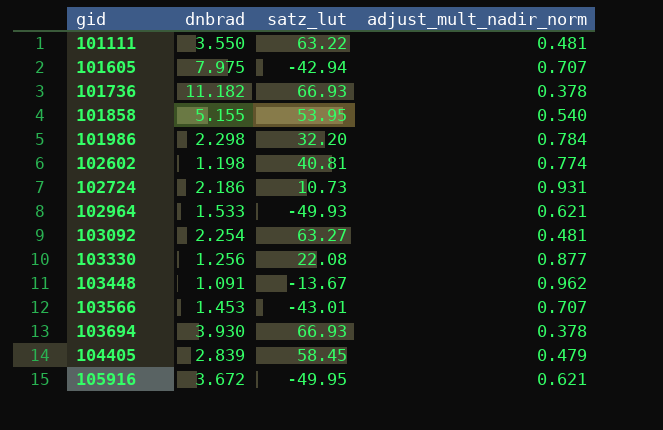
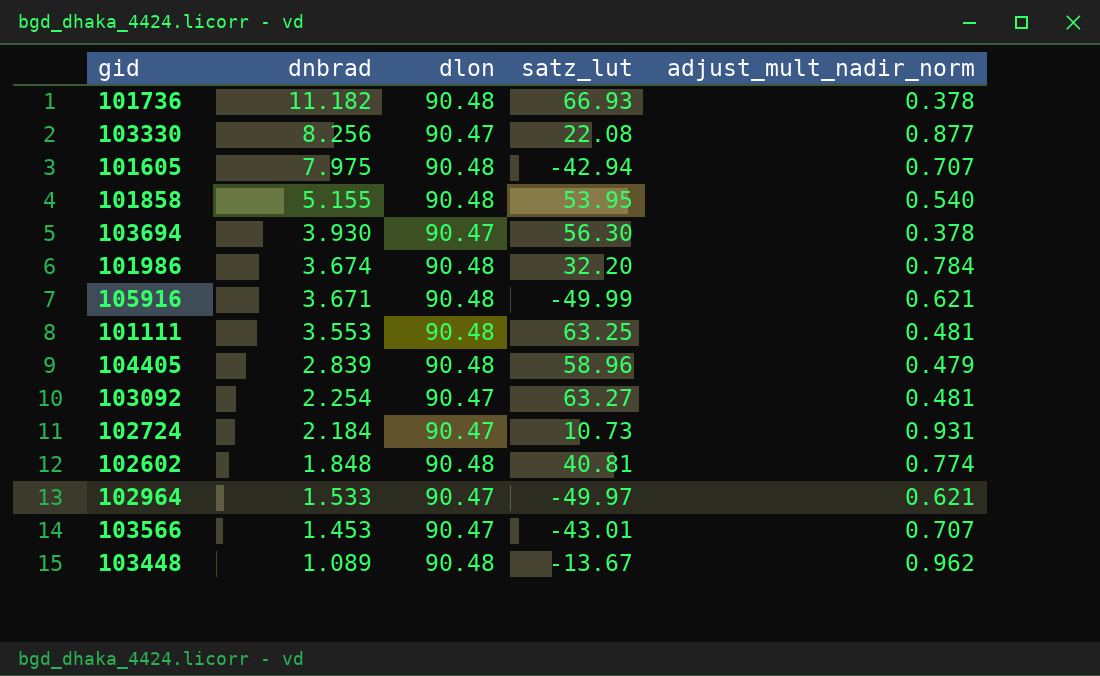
row order: gid ascending -> dnbrad descending
column dlon | position: none -> 3
103330 | dnbrad: 1.256 -> 8.256
103694 | satz_lut: 66.93 -> 56.30
101986 | dnbrad: 2.298 -> 3.674
105916 | dnbrad: 3.672 -> 3.671
105916 | satz_lut: -49.95 -> -49.99
101111 | dnbrad: 3.550 -> 3.553
101111 | satz_lut: 63.22 -> 63.25
104405 | satz_lut: 58.45 -> 58.96
102724 | dnbrad: 2.186 -> 2.184
102602 | dnbrad: 1.198 -> 1.848
102964 | satz_lut: -49.93 -> -49.97
103448 | dnbrad: 1.091 -> 1.089

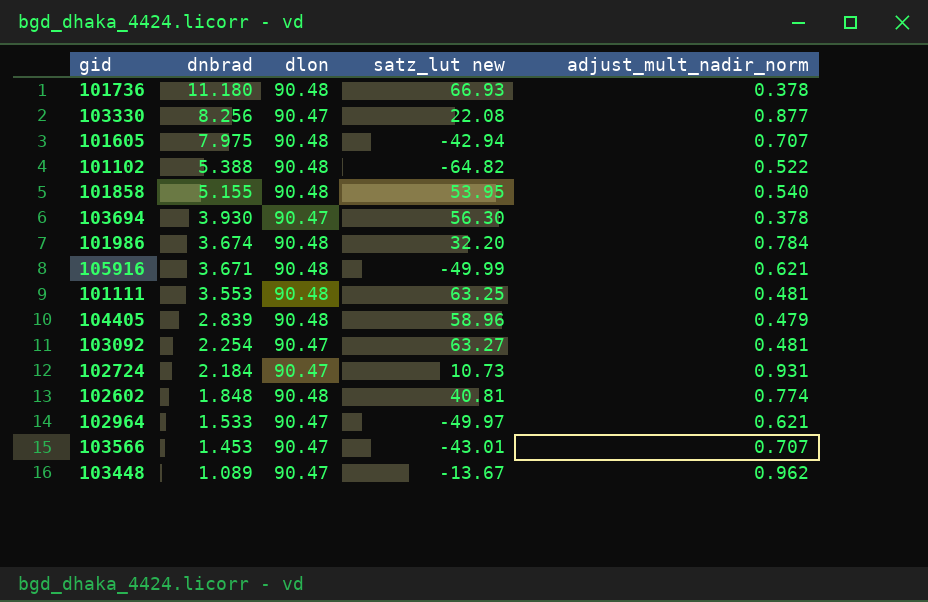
column name: satz_lut -> satz_lut new
101736 | dnbrad: 11.182 -> 11.180
row 101102: none -> 5.388 | 90.48 | -64.82 | 0.522
103448 | dlon: 90.48 -> 90.47

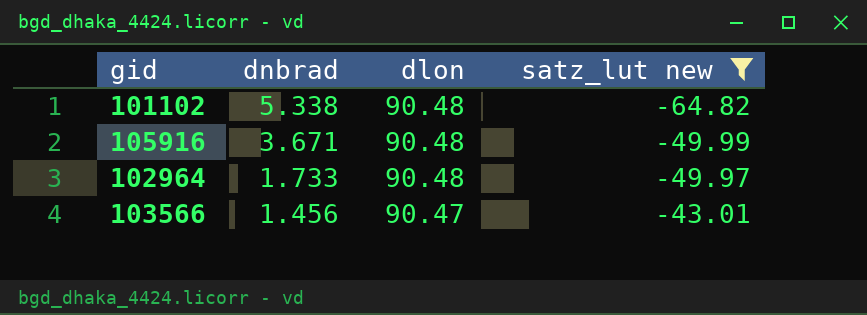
filter: none -> satz_lut new <= -43.01
column adjust_mult_nadir_norm | position: 5 -> none
101102 | dnbrad: 5.388 -> 5.338
102964 | dnbrad: 1.533 -> 1.733
102964 | dlon: 90.47 -> 90.48
103566 | dnbrad: 1.453 -> 1.456

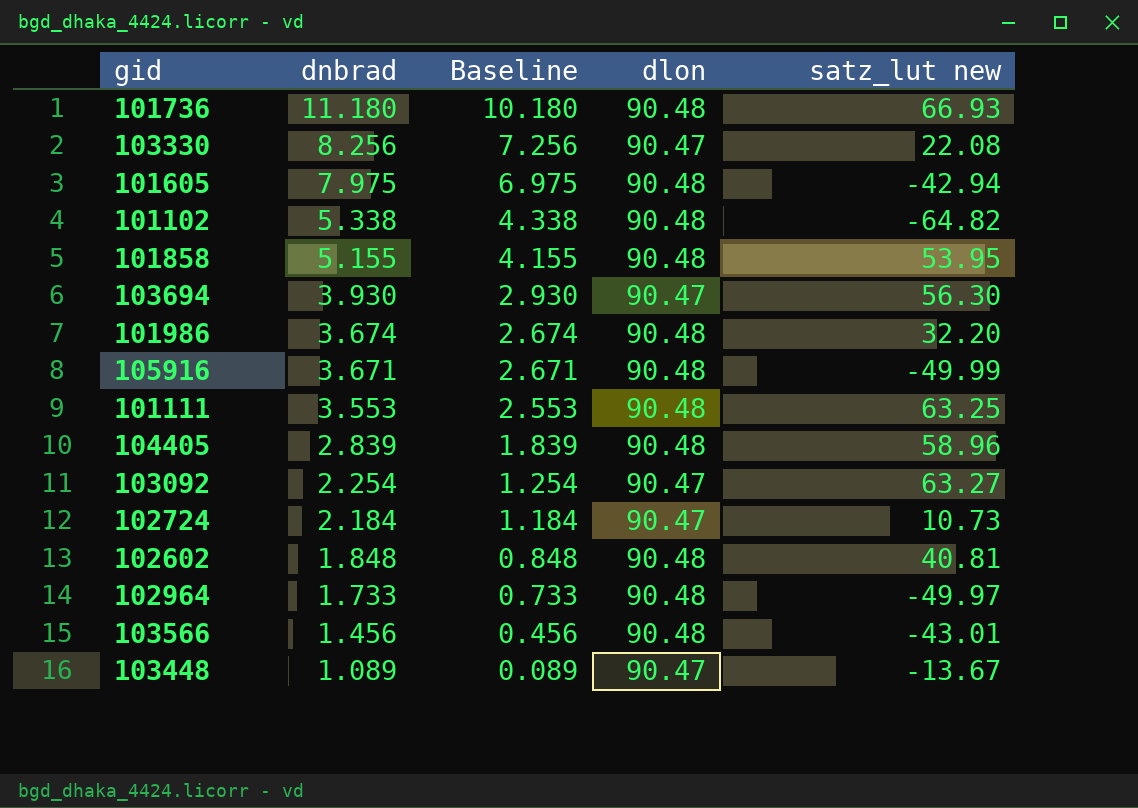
filter: satz_lut new <= -43.01 -> none
column Baseline | formula: none -> [dnbrad] - 1
103566 | dlon: 90.47 -> 90.48

